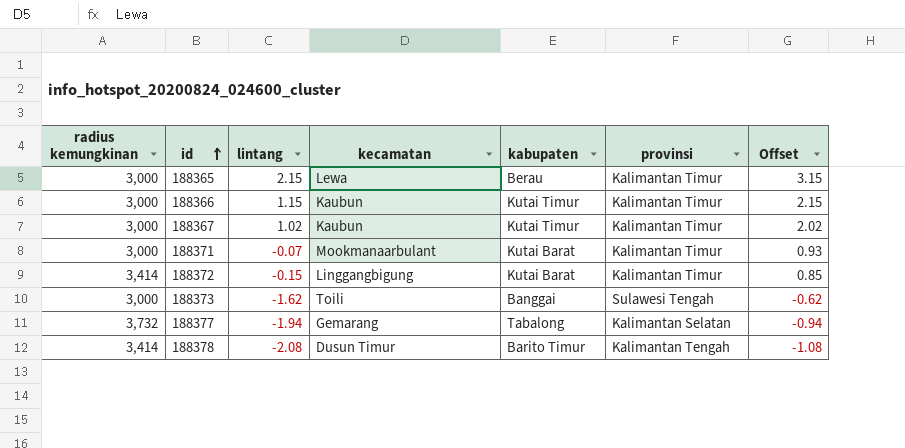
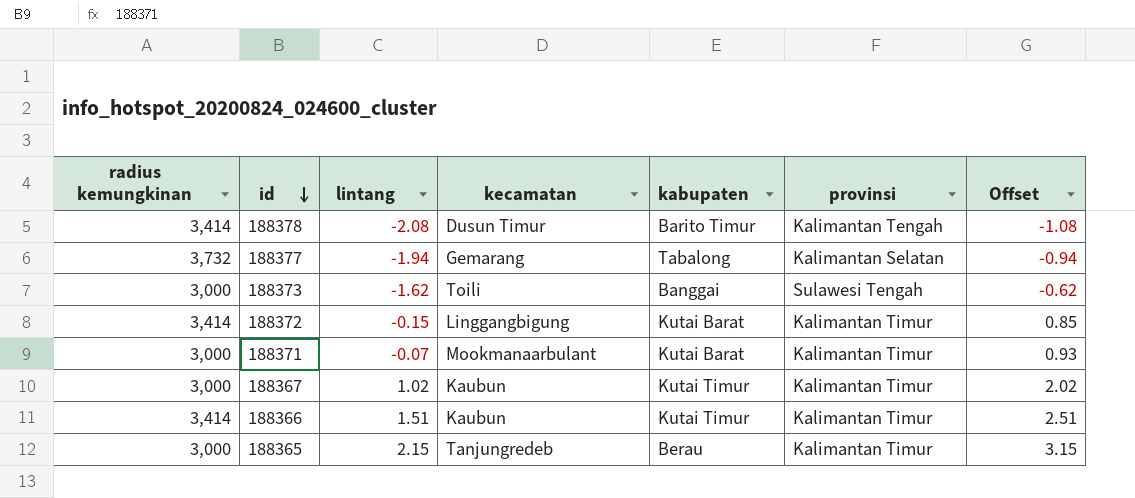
row order: id ascending -> id descending
188366 | radius kemungkinan: 3,000 -> 3,414
188366 | lintang: 1.15 -> 1.51
188366 | Offset: 2.15 -> 2.51
188365 | kecamatan: Lewa -> Tanjungredeb

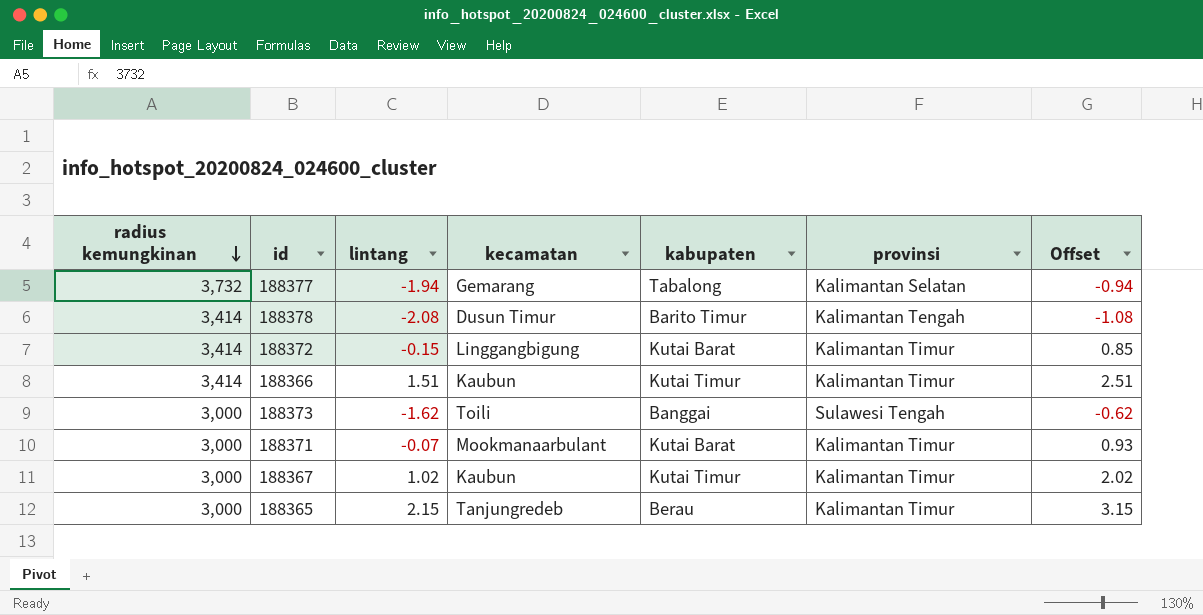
row order: id descending -> radius kemungkinan descending

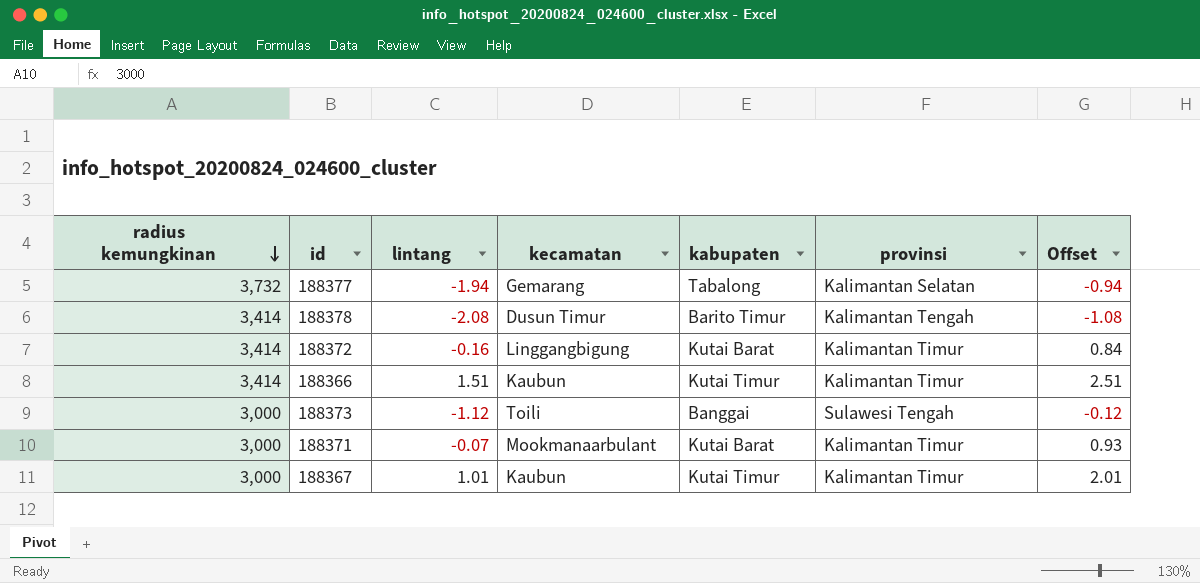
row 188365: 3,000 | 2.15 | Tanjungredeb | Berau | Kalimantan Timur | 3.15 -> none
188372 | lintang: -0.15 -> -0.16
188372 | Offset: 0.85 -> 0.84
188373 | lintang: -1.62 -> -1.12
188373 | Offset: -0.62 -> -0.12
188367 | lintang: 1.02 -> 1.01
188367 | Offset: 2.02 -> 2.01

